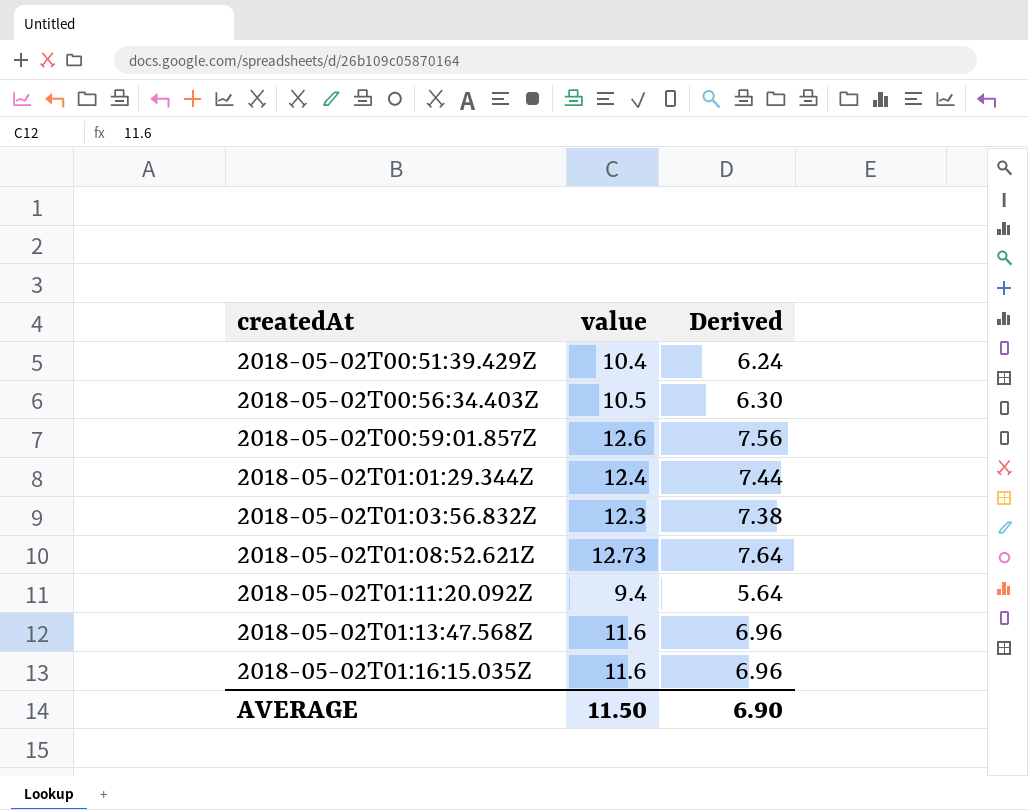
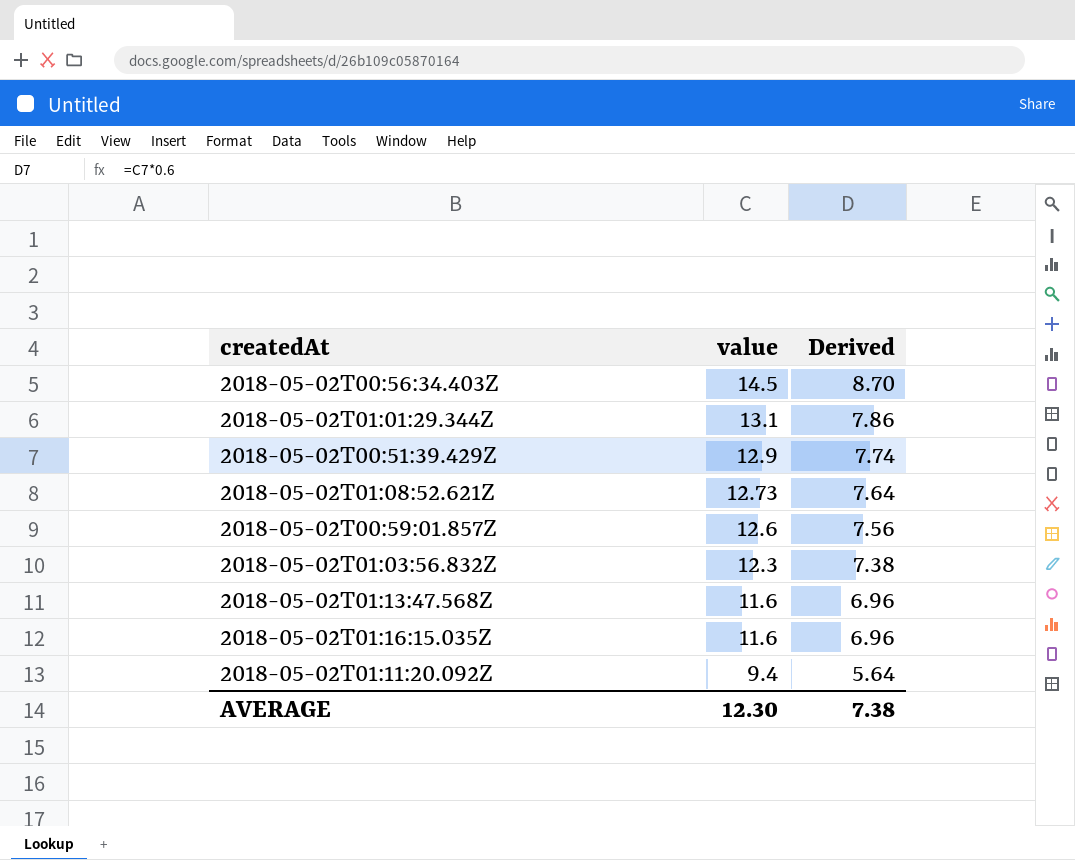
row order: createdAt ascending -> value descending
2018-05-02T00:56:34.403Z | value: 10.5 -> 14.5
2018-05-02T00:56:34.403Z | Derived: 6.30 -> 8.70
2018-05-02T01:01:29.344Z | value: 12.4 -> 13.1
2018-05-02T01:01:29.344Z | Derived: 7.44 -> 7.86
2018-05-02T00:51:39.429Z | value: 10.4 -> 12.9
2018-05-02T00:51:39.429Z | Derived: 6.24 -> 7.74
AVERAGE | value: 11.50 -> 12.30
AVERAGE | Derived: 6.90 -> 7.38

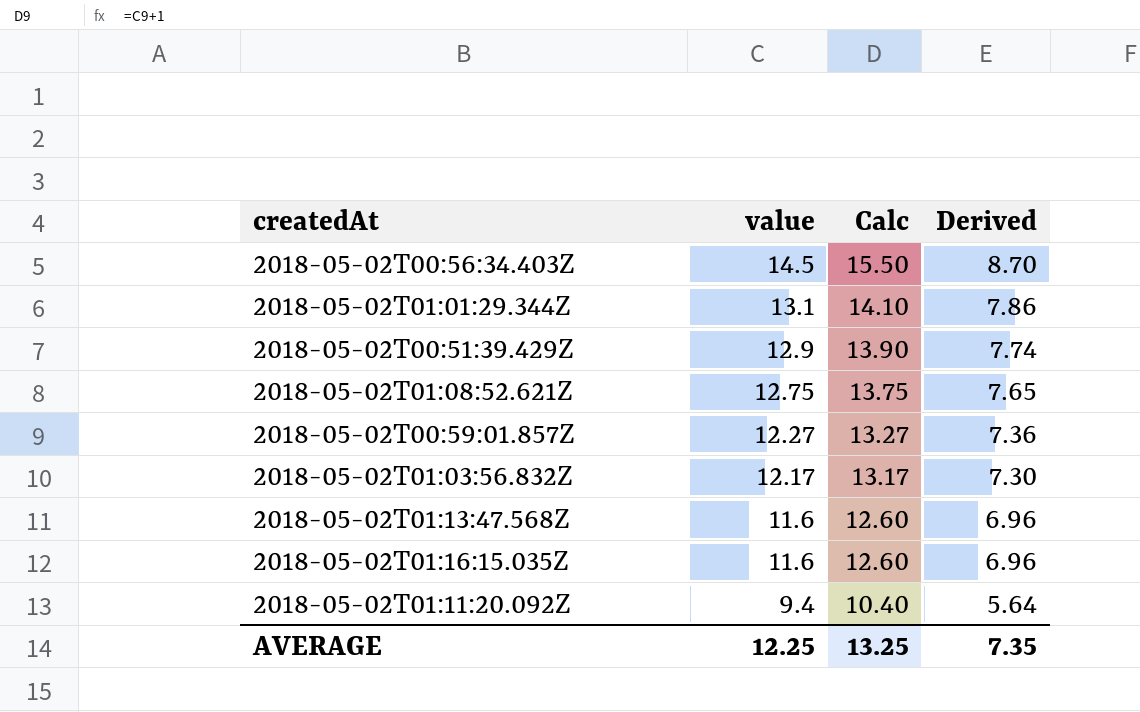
column Calc | formula: none -> [value] + 1
2018-05-02T01:08:52.621Z | value: 12.73 -> 12.75
2018-05-02T01:08:52.621Z | Derived: 7.64 -> 7.65
2018-05-02T00:59:01.857Z | value: 12.6 -> 12.27
2018-05-02T00:59:01.857Z | Derived: 7.56 -> 7.36
2018-05-02T01:03:56.832Z | value: 12.3 -> 12.17
2018-05-02T01:03:56.832Z | Derived: 7.38 -> 7.30
AVERAGE | value: 12.30 -> 12.25
AVERAGE | Derived: 7.38 -> 7.35

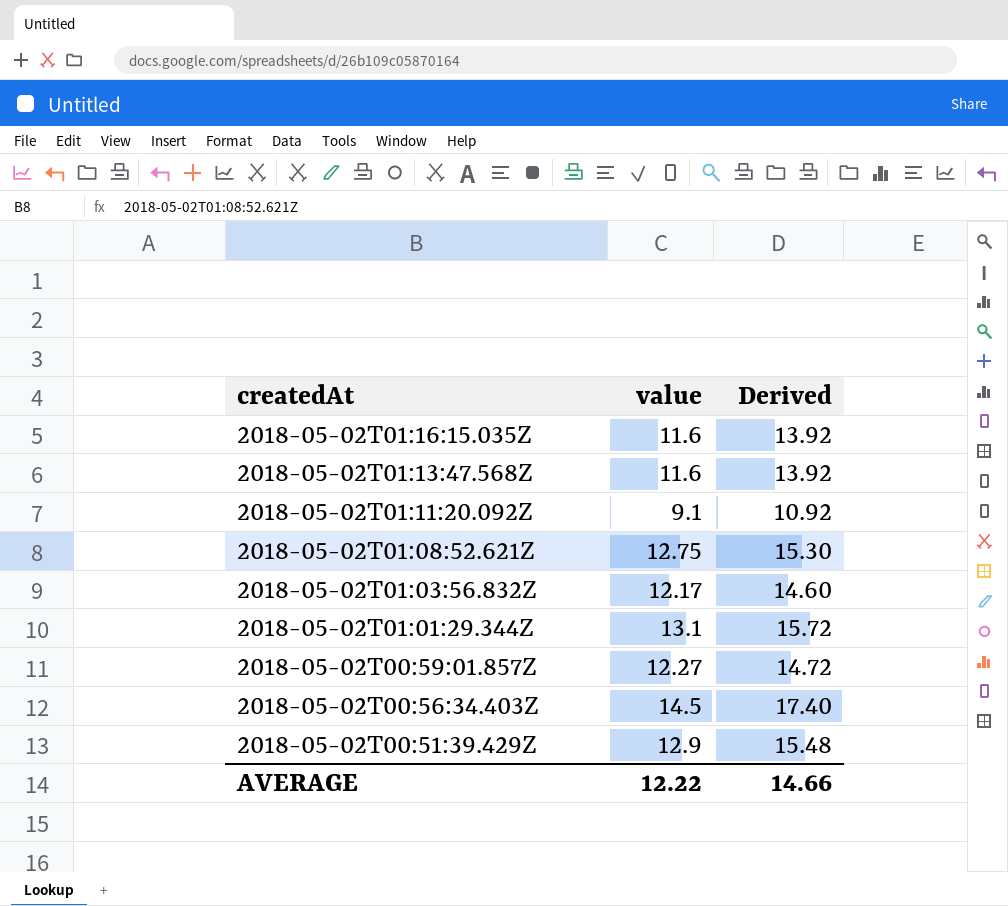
row order: value descending -> createdAt descending
column Calc | formula: [value] + 1 -> none
column Derived | formula: [value] * 0.6 -> [value] * 1.2
2018-05-02T01:11:20.092Z | value: 9.4 -> 9.1
AVERAGE | value: 12.25 -> 12.22
AVERAGE | Derived: 7.35 -> 14.66

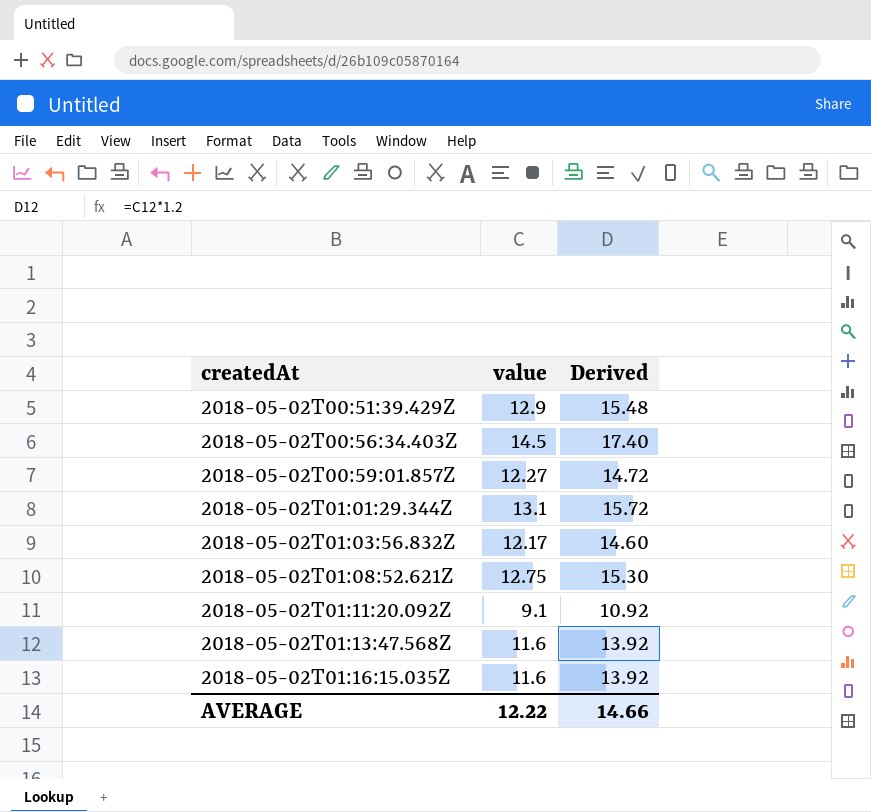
row order: createdAt descending -> createdAt ascending

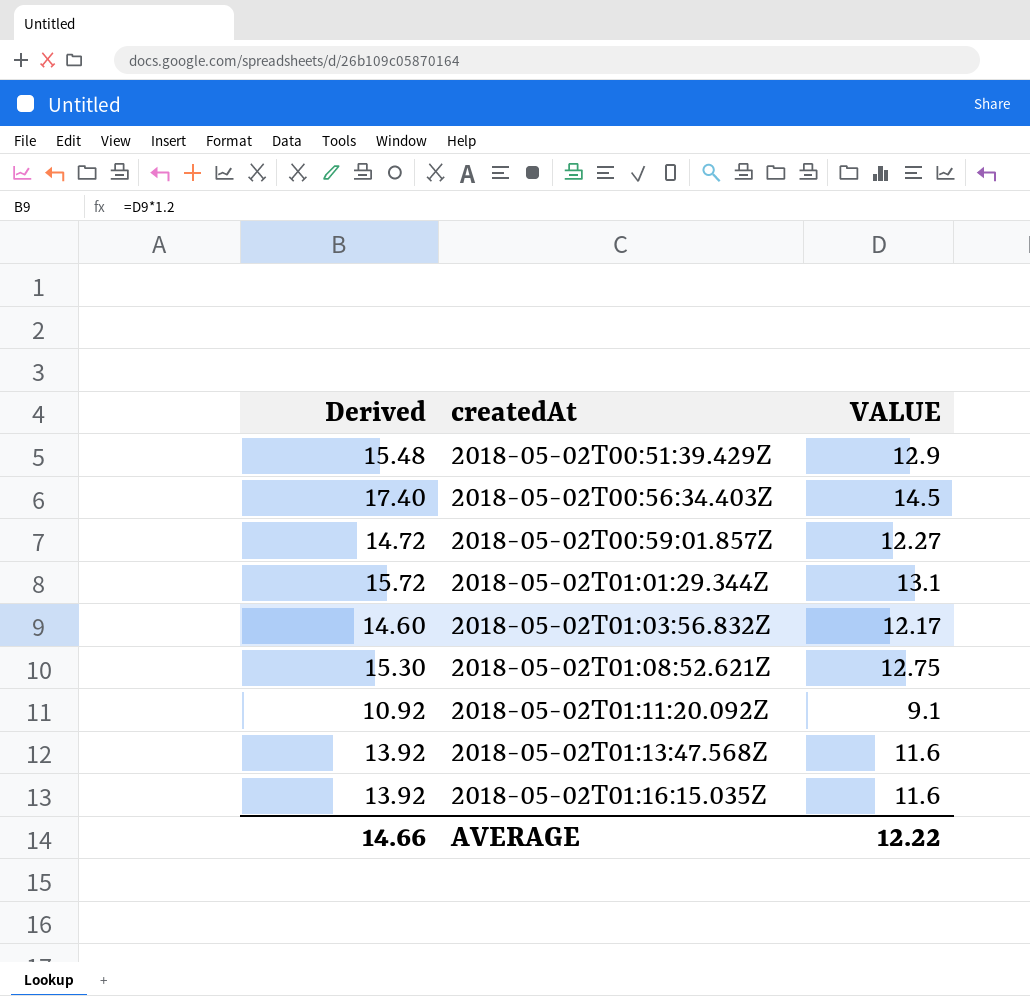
column Derived | position: 3 -> 1
column name: value -> VALUE

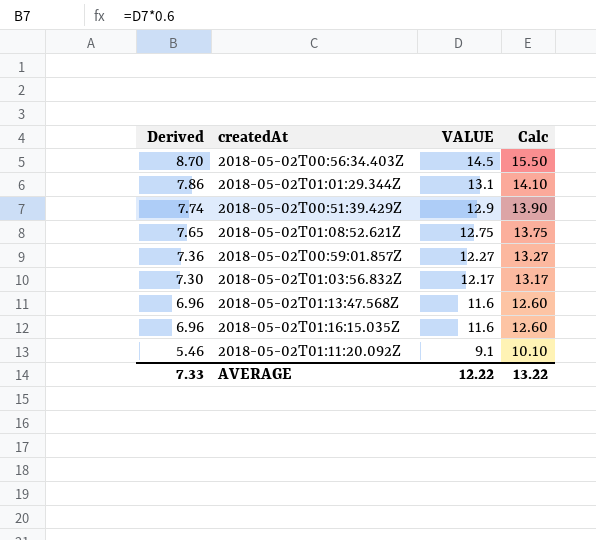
row order: createdAt ascending -> Derived descending
column Derived | formula: [VALUE] * 1.2 -> [VALUE] * 0.6
column Calc | formula: none -> [VALUE] + 1
AVERAGE | Derived: 14.66 -> 7.33

